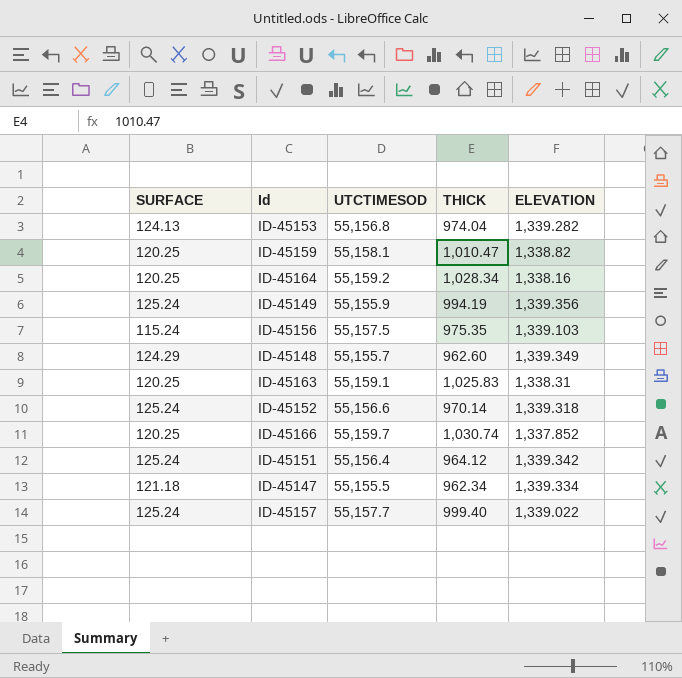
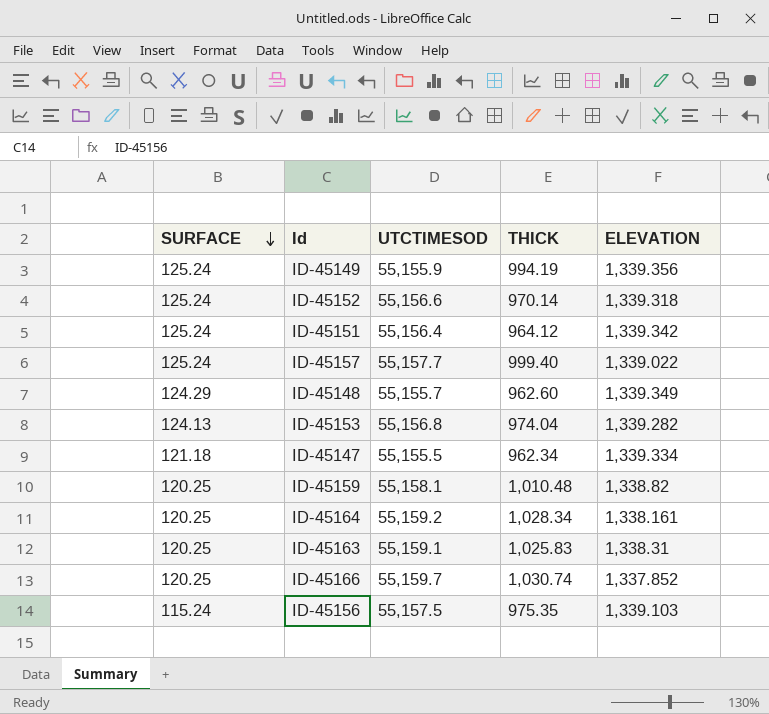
row order: none -> SURFACE descending
ID-45159 | THICK: 1,010.47 -> 1,010.48
ID-45164 | ELEVATION: 1,338.16 -> 1,338.161

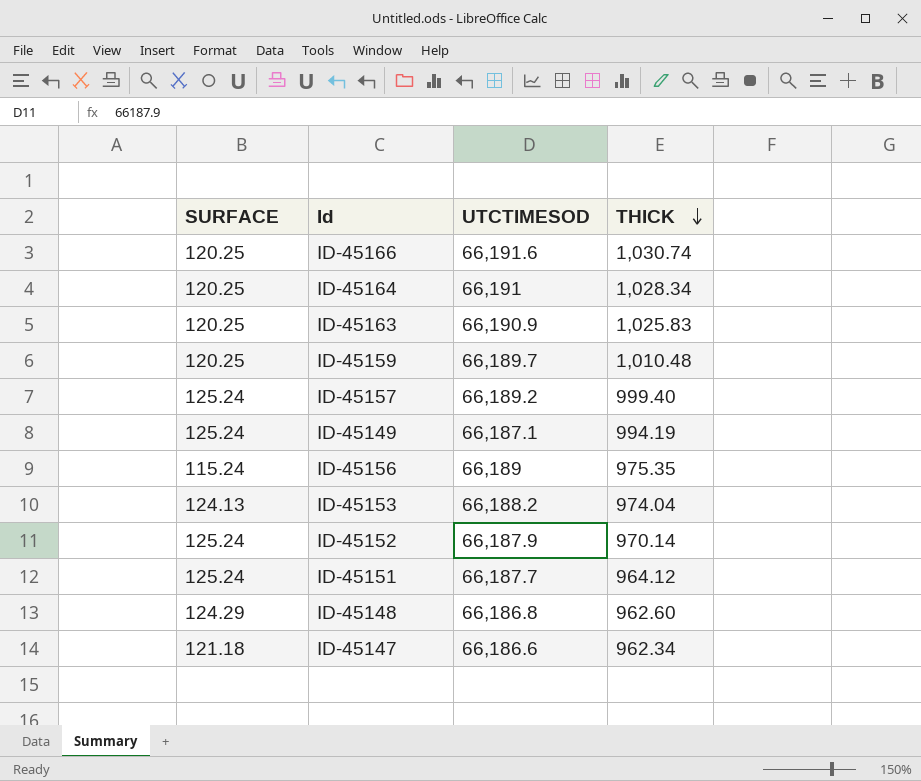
row order: SURFACE descending -> THICK descending
column ELEVATION | position: 5 -> none
ID-45166 | UTCTIMESOD: 55,159.7 -> 66,191.6
ID-45164 | UTCTIMESOD: 55,159.2 -> 66,191
ID-45163 | UTCTIMESOD: 55,159.1 -> 66,190.9
ID-45159 | UTCTIMESOD: 55,158.1 -> 66,189.7
ID-45157 | UTCTIMESOD: 55,157.7 -> 66,189.2
ID-45149 | UTCTIMESOD: 55,155.9 -> 66,187.1
ID-45156 | UTCTIMESOD: 55,157.5 -> 66,189
ID-45153 | UTCTIMESOD: 55,156.8 -> 66,188.2
ID-45152 | UTCTIMESOD: 55,156.6 -> 66,187.9
ID-45151 | UTCTIMESOD: 55,156.4 -> 66,187.7
ID-45148 | UTCTIMESOD: 55,155.7 -> 66,186.8
ID-45147 | UTCTIMESOD: 55,155.5 -> 66,186.6

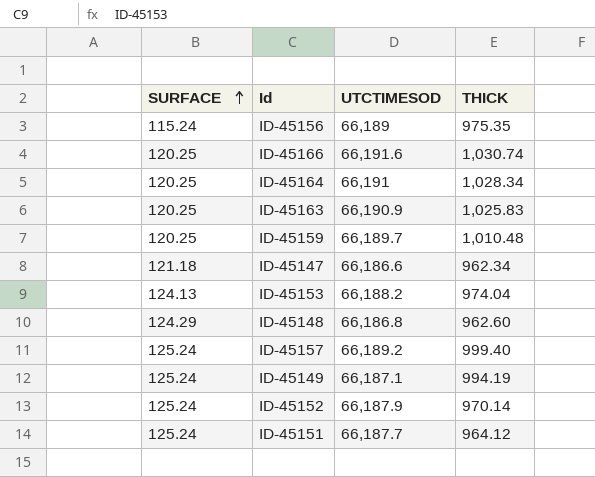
row order: THICK descending -> SURFACE ascending

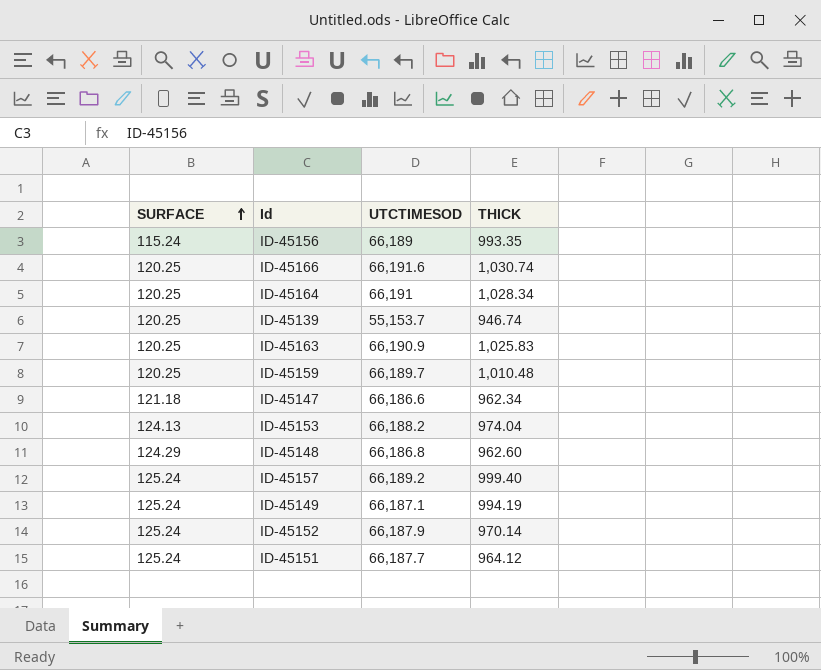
ID-45156 | THICK: 975.35 -> 993.35
row ID-45139: none -> 120.25 | 55,153.7 | 946.74

